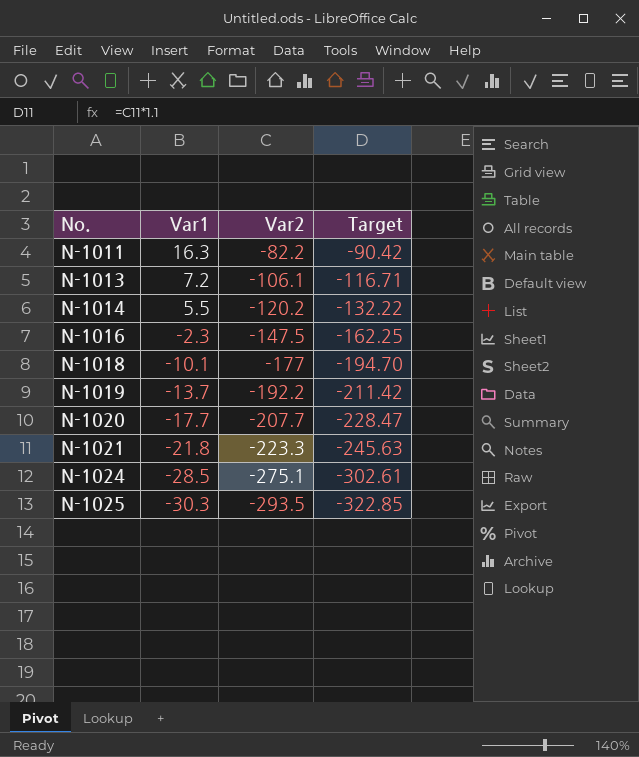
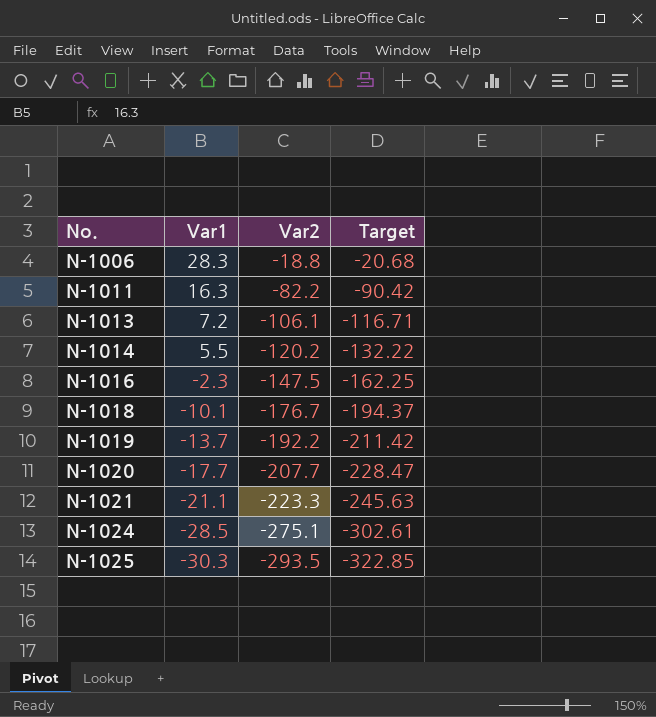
row N-1006: none -> 28.3 | -18.8 | -20.68
N-1018 | Var2: -177 -> -176.7
N-1018 | Target: -194.70 -> -194.37
N-1021 | Var1: -21.8 -> -21.1

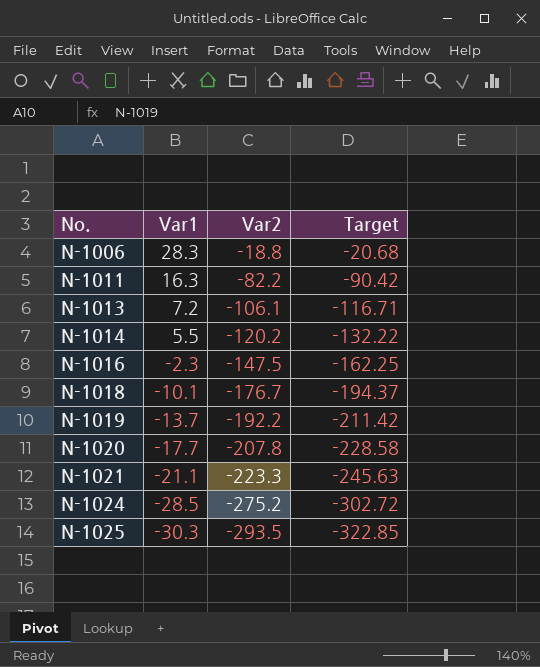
N-1020 | Var2: -207.7 -> -207.8
N-1020 | Target: -228.47 -> -228.58
N-1024 | Var2: -275.1 -> -275.2
N-1024 | Target: -302.61 -> -302.72

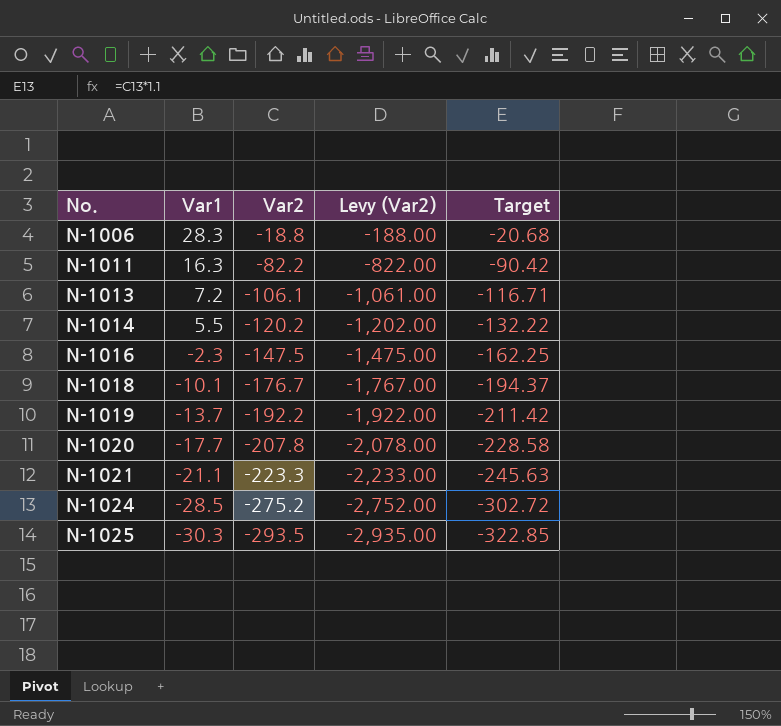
column Levy (Var2) | formula: none -> [Var2] * 10

